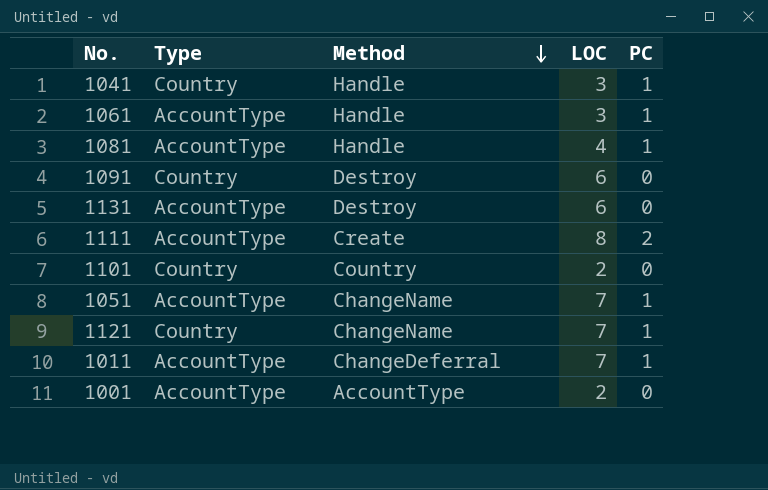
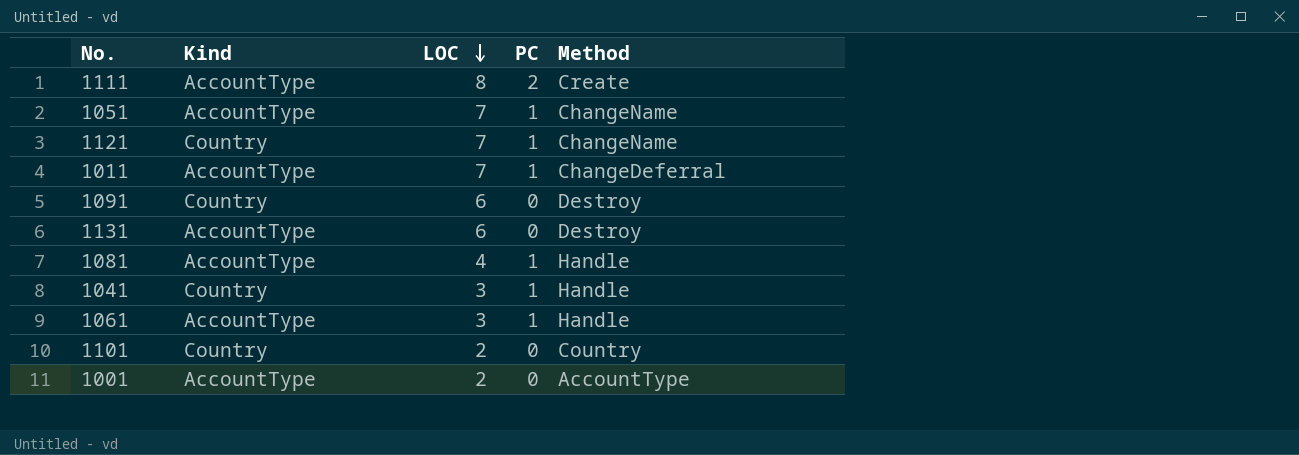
row order: Method descending -> LOC descending
column name: Type -> Kind
column Method | position: 3 -> 5

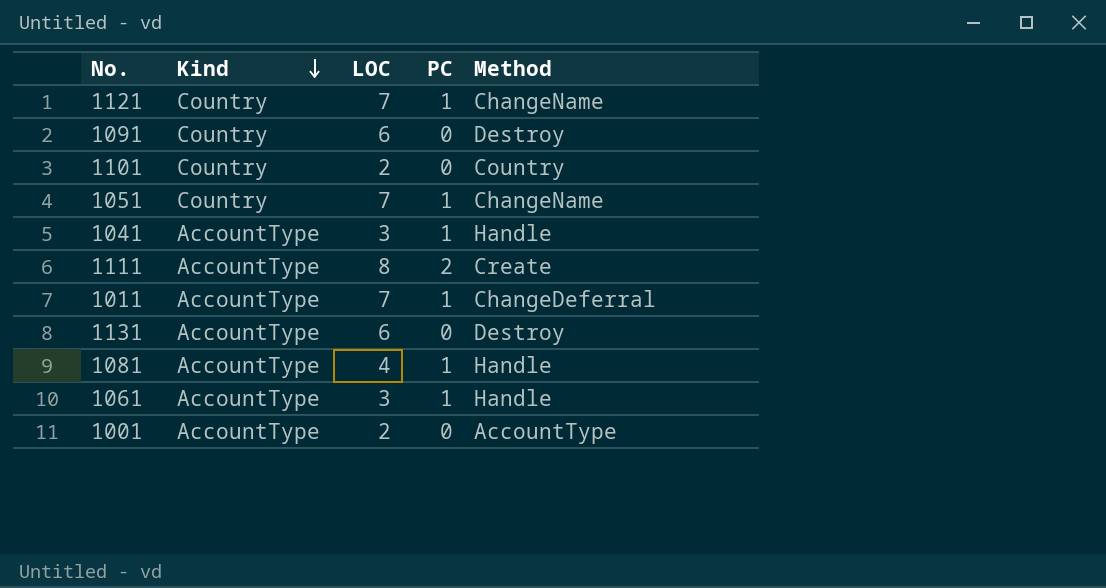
row order: LOC descending -> Kind descending
1051 | Kind: AccountType -> Country
1041 | Kind: Country -> AccountType

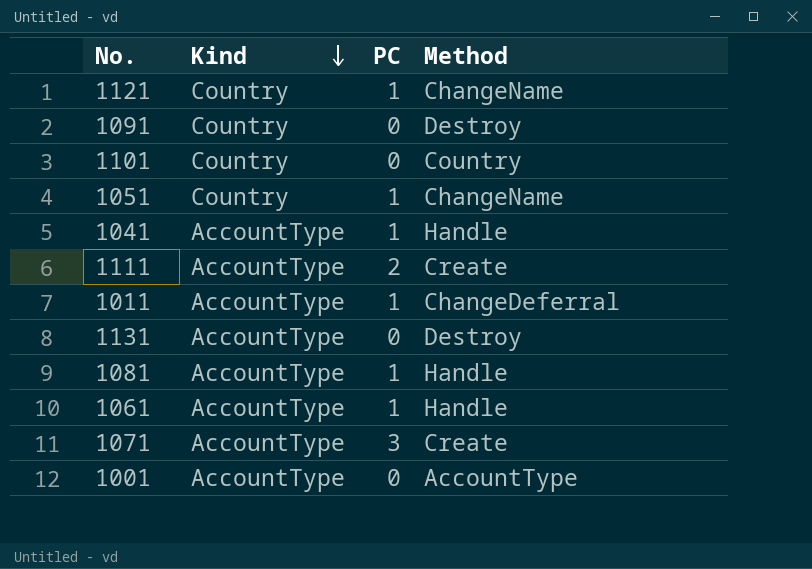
column LOC | position: 3 -> none
row 1071: none -> AccountType | 3 | Create

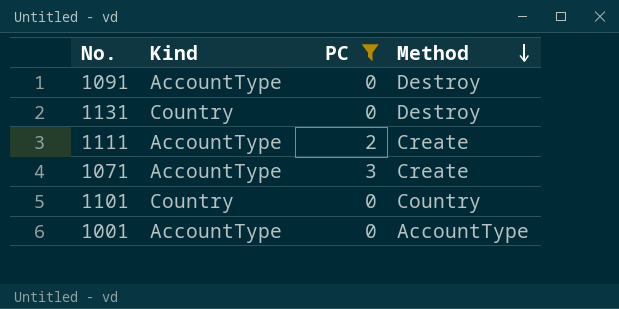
filter: none -> PC != 1
row order: Kind descending -> Method descending
1091 | Kind: Country -> AccountType
1131 | Kind: AccountType -> Country

